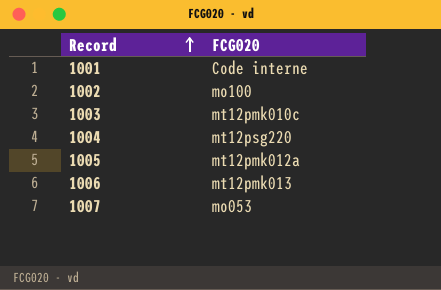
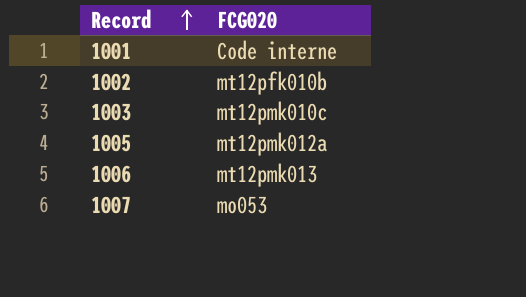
row 1004: mt12psg220 -> none
1002 | FCG020: mo100 -> mt12pfk010b

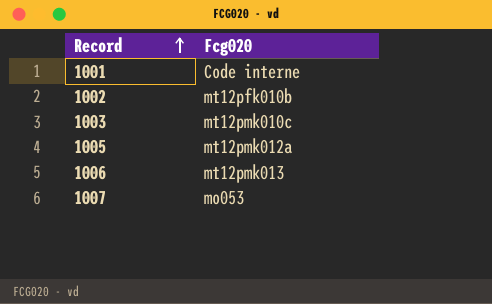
column name: FCG020 -> Fcg020

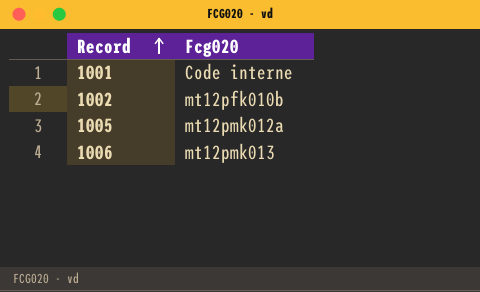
row 1003: mt12pmk010c -> none
row 1007: mo053 -> none

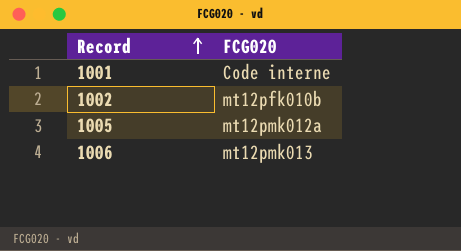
column name: Fcg020 -> FCG020

